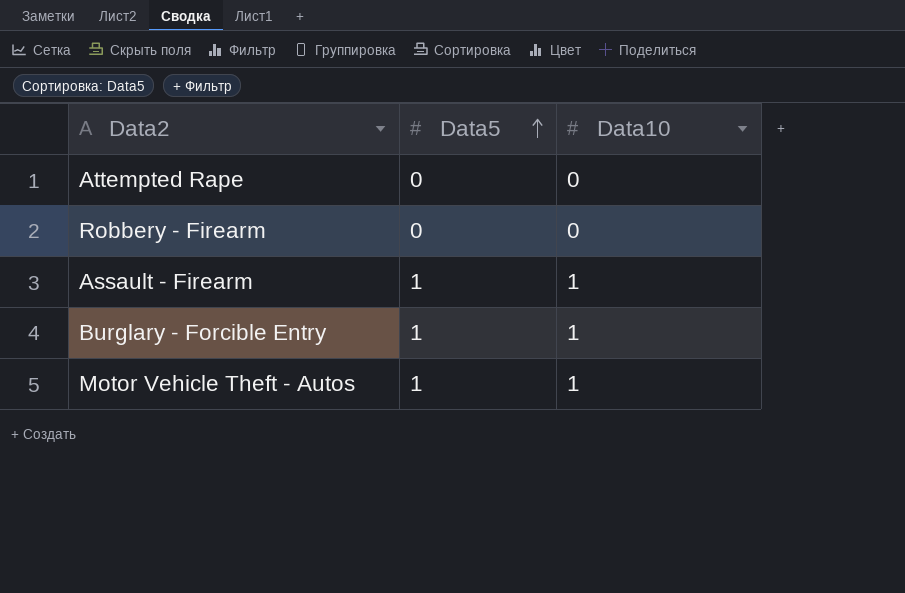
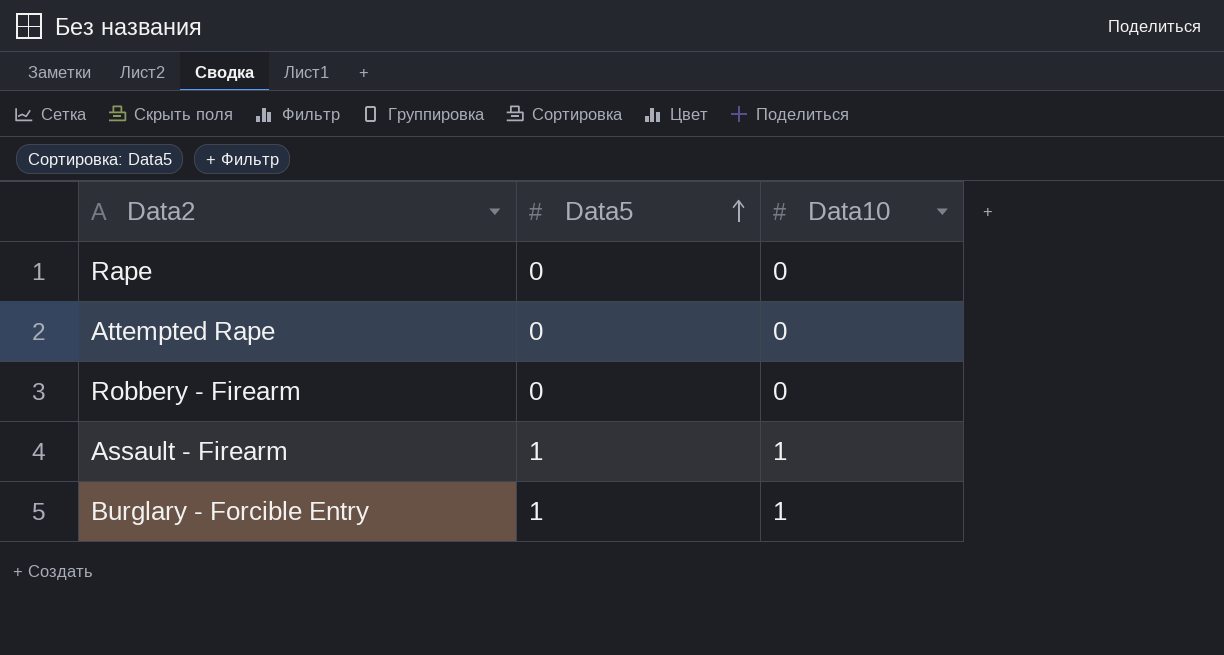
row Motor Vehicle Theft - Autos: 1 | 1 -> none
row Rape: none -> 0 | 0

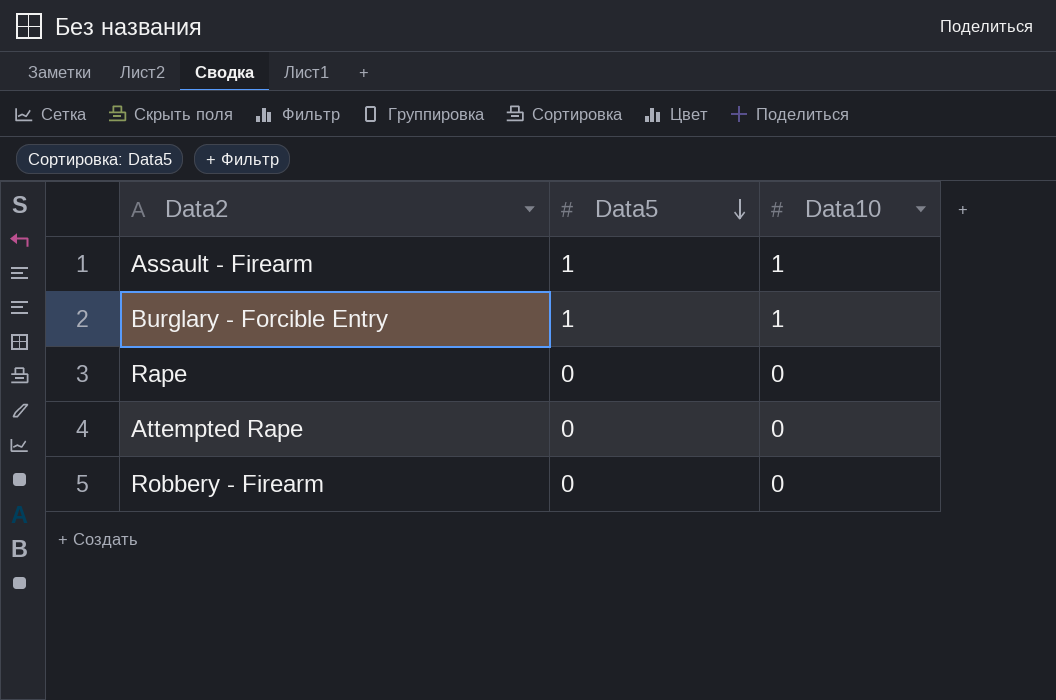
row order: Data5 ascending -> Data5 descending

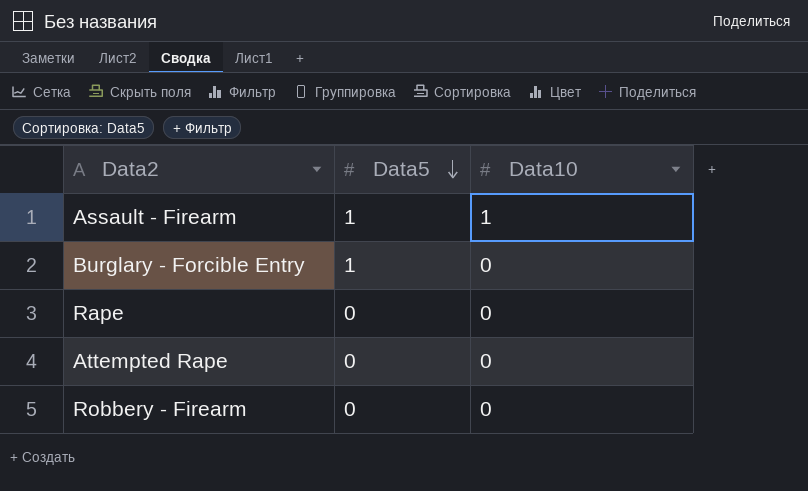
Burglary - Forcible Entry | Data10: 1 -> 0

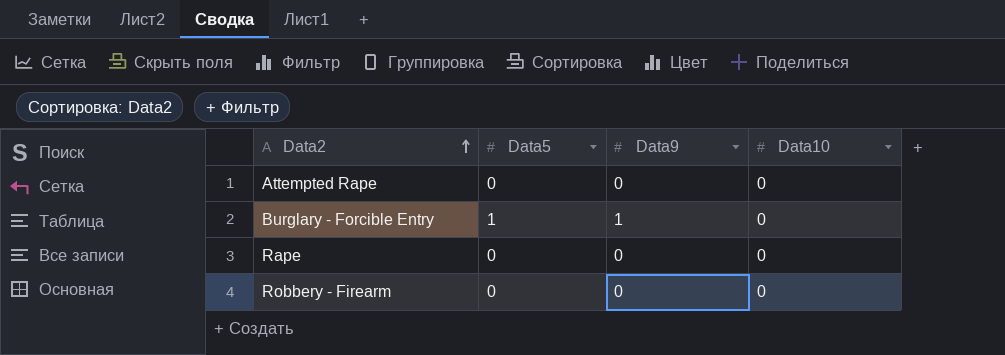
row order: Data5 descending -> Data2 ascending
column Data9 | position: none -> 3
row Assault - Firearm: 1 | 1 -> none

